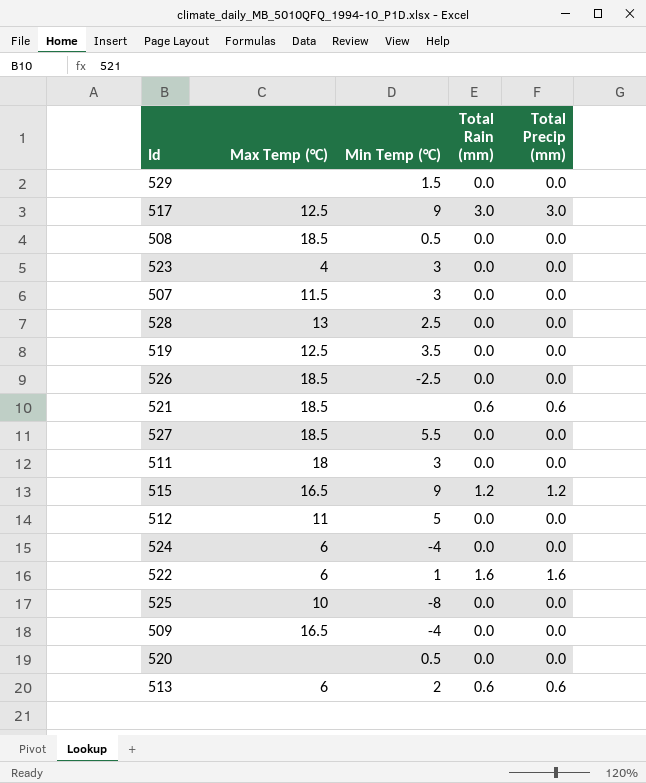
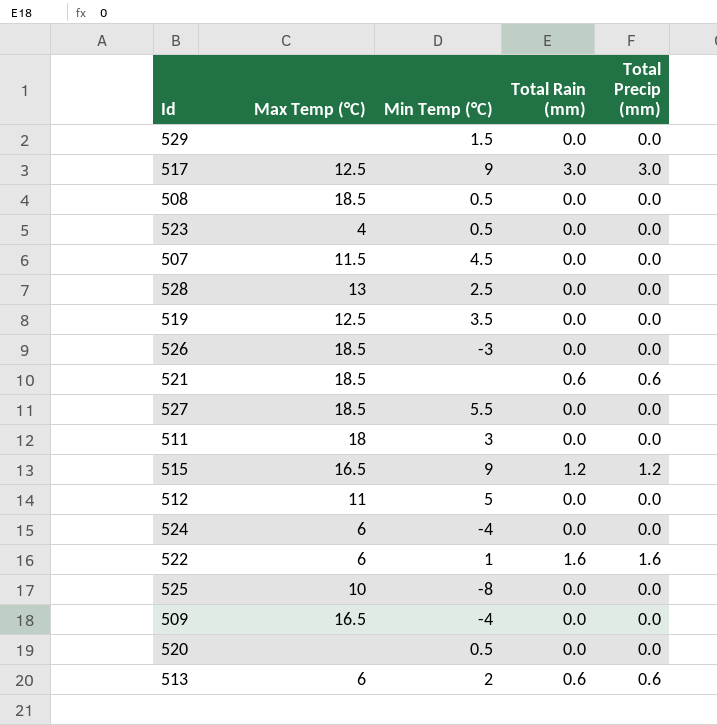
523 | Min Temp (°C): 3 -> 0.5
507 | Min Temp (°C): 3 -> 4.5
526 | Min Temp (°C): -2.5 -> -3

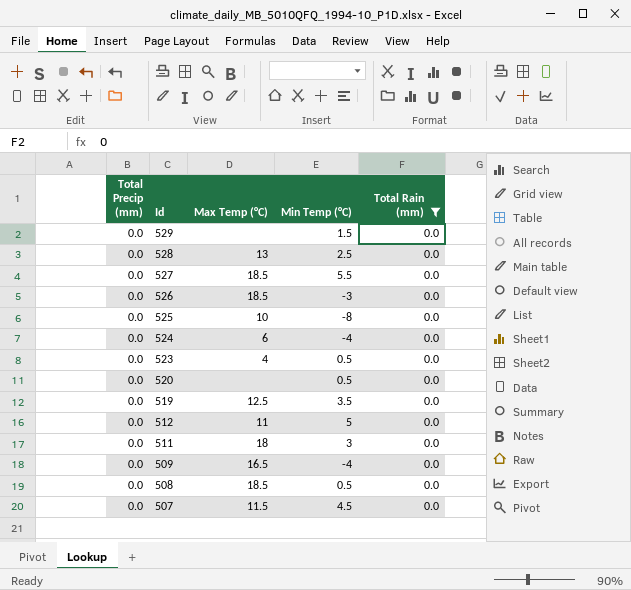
filter: none -> Total Rain (mm) = 0.0
row order: none -> Id descending
column Total Precip (mm) | position: 5 -> 1

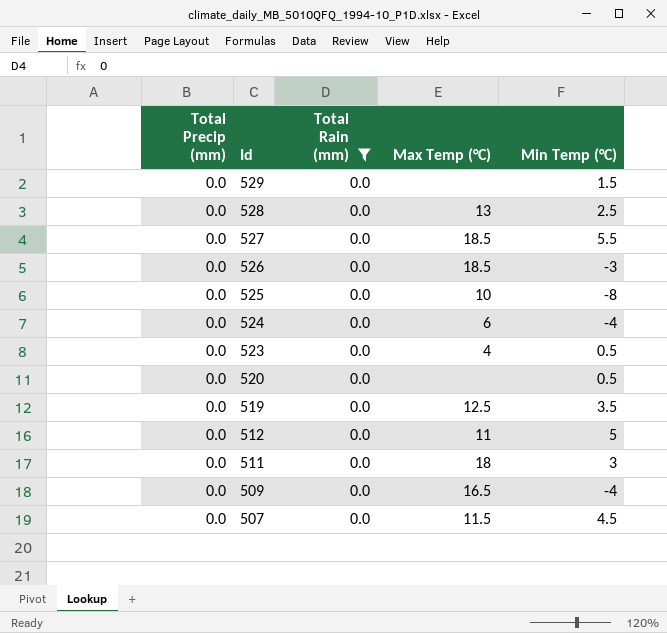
column Total Rain (mm) | position: 5 -> 3
row 508: 0.0 | 18.5 | 0.5 | 0.0 -> none

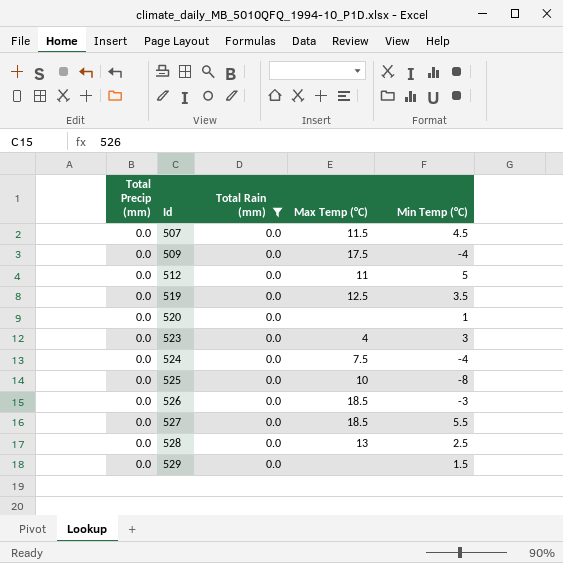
row order: Id descending -> Id ascending
row 511: 0.0 | 0.0 | 18 | 3 -> none
509 | Max Temp (°C): 16.5 -> 17.5
520 | Min Temp (°C): 0.5 -> 1
523 | Min Temp (°C): 0.5 -> 3
524 | Max Temp (°C): 6 -> 7.5

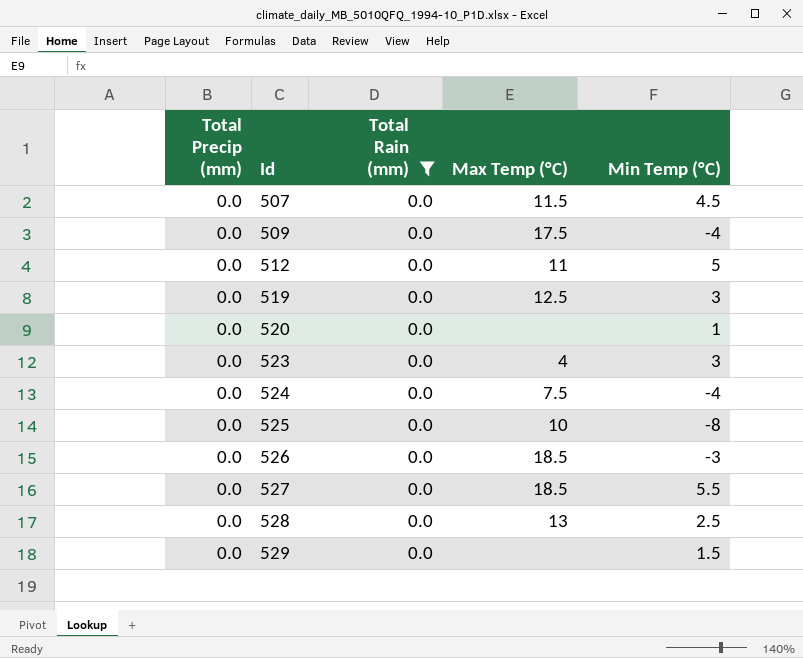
519 | Min Temp (°C): 3.5 -> 3

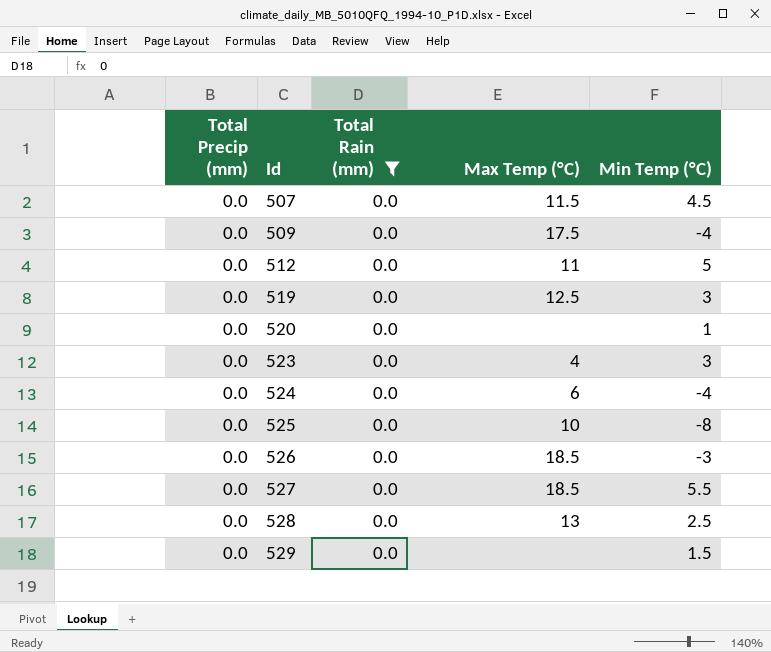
524 | Max Temp (°C): 7.5 -> 6

